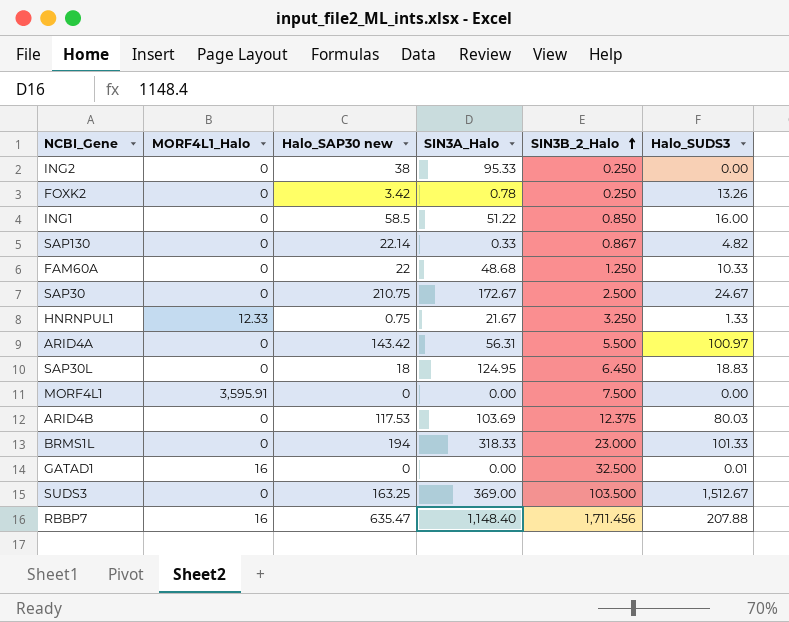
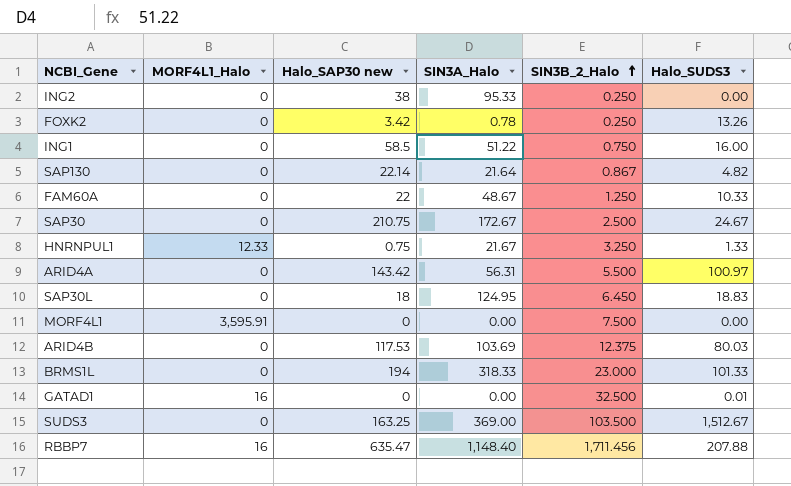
ING1 | SIN3B_2_Halo: 0.850 -> 0.750
SAP130 | SIN3A_Halo: 0.33 -> 21.64
FAM60A | SIN3A_Halo: 48.68 -> 48.67

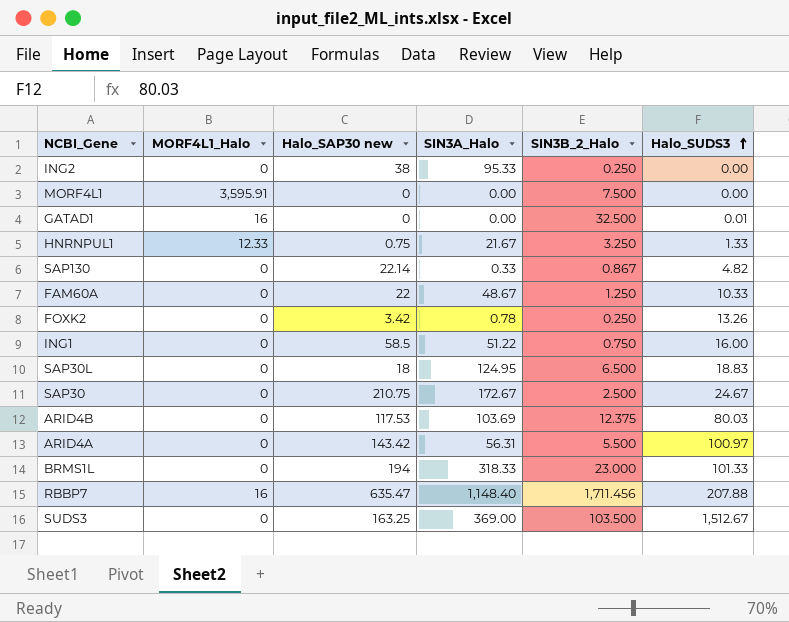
row order: SIN3B_2_Halo ascending -> Halo_SUDS3 ascending
SAP130 | SIN3A_Halo: 21.64 -> 0.33
SAP30L | SIN3B_2_Halo: 6.450 -> 6.500

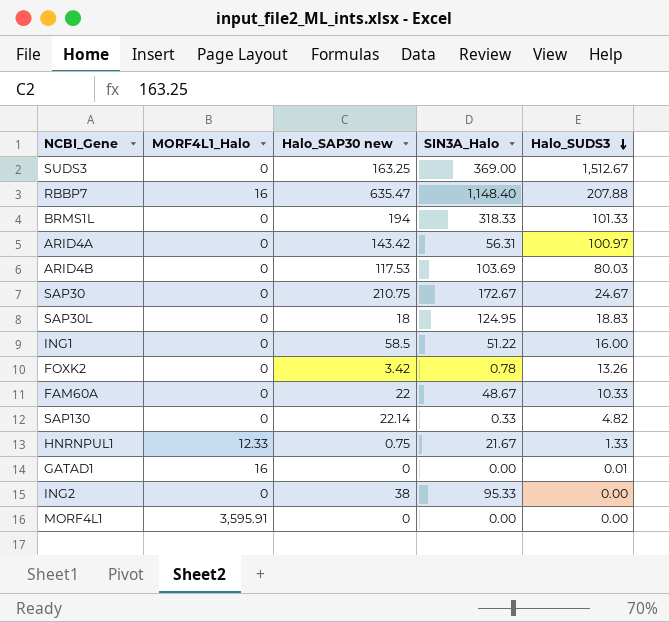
row order: Halo_SUDS3 ascending -> Halo_SUDS3 descending
column SIN3B_2_Halo | position: 5 -> none

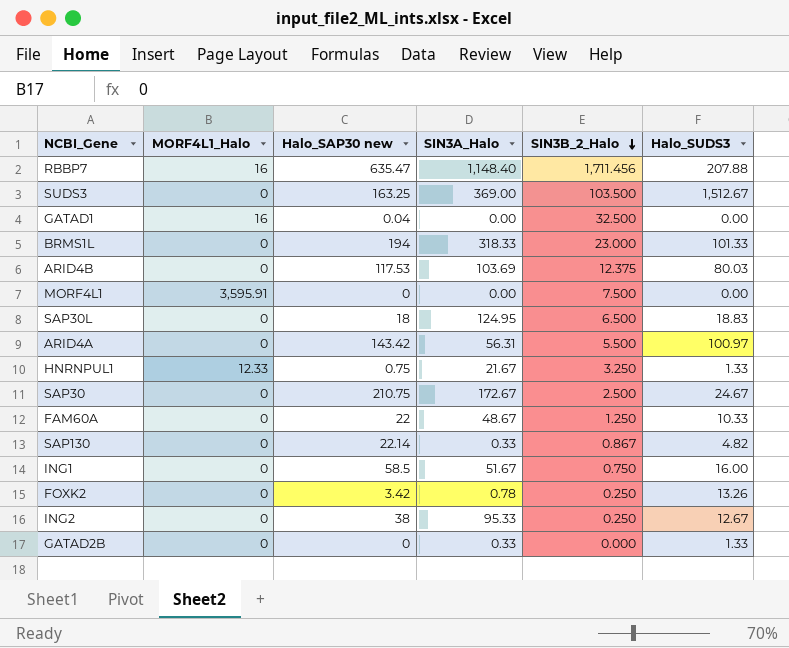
row order: Halo_SUDS3 descending -> SIN3B_2_Halo descending
column SIN3B_2_Halo | position: none -> 5
GATAD1 | Halo_SAP30 new: 0 -> 0.04
GATAD1 | Halo_SUDS3: 0.01 -> 0.00
ING1 | SIN3A_Halo: 51.22 -> 51.67
ING2 | Halo_SUDS3: 0.00 -> 12.67
row GATAD2B: none -> 0 | 0 | 0.33 | 0.000 | 1.33

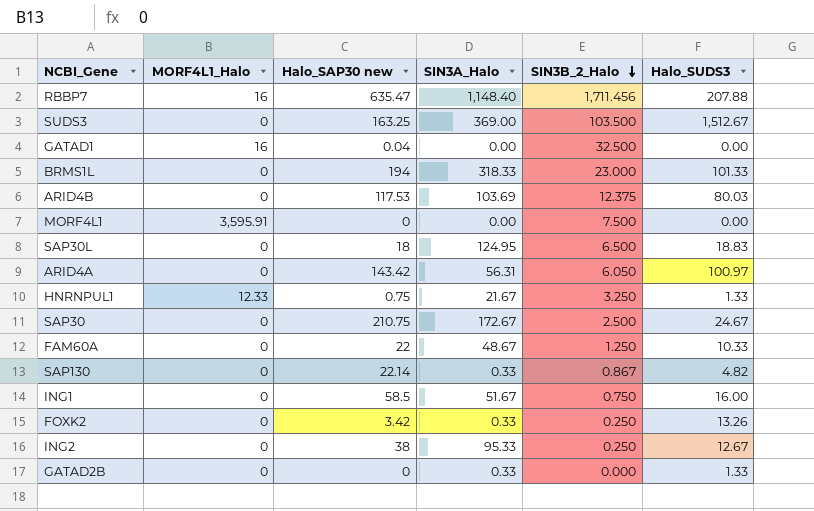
ARID4A | SIN3B_2_Halo: 5.500 -> 6.050
FOXK2 | SIN3A_Halo: 0.78 -> 0.33

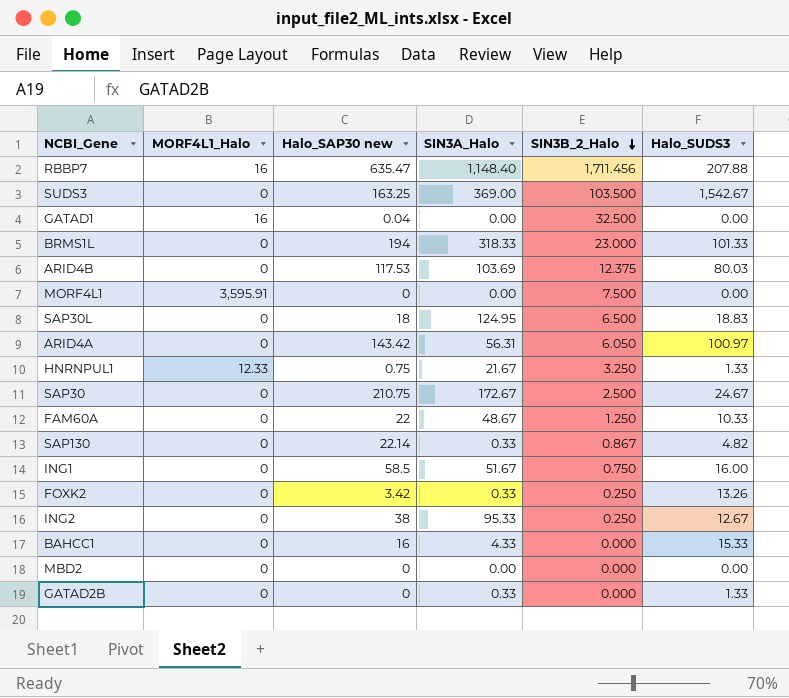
SUDS3 | Halo_SUDS3: 1,512.67 -> 1,542.67
row BAHCC1: none -> 0 | 16 | 4.33 | 0.000 | 15.33
row MBD2: none -> 0 | 0 | 0.00 | 0.000 | 0.00

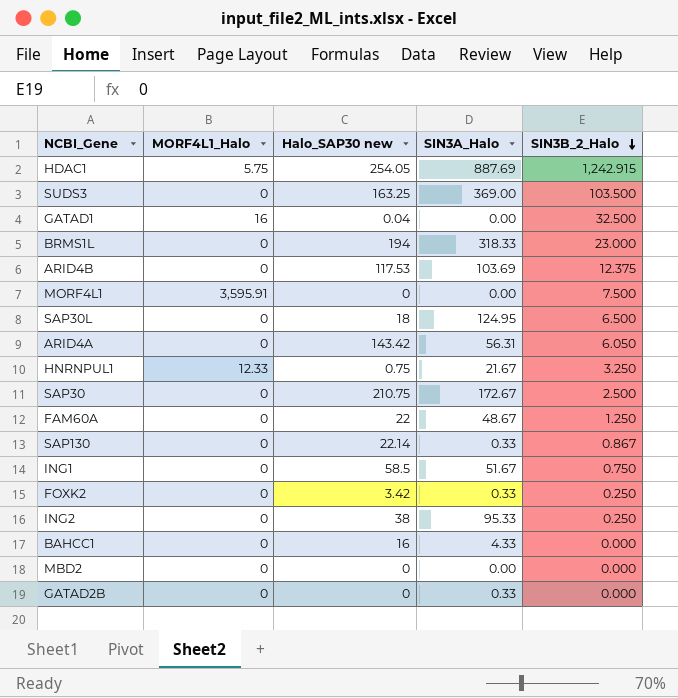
column Halo_SUDS3 | position: 6 -> none
row RBBP7: 16 | 635.47 | 1,148.40 | 1,711.456 | 207.88 -> none
row HDAC1: none -> 5.75 | 254.05 | 887.69 | 1,242.915

